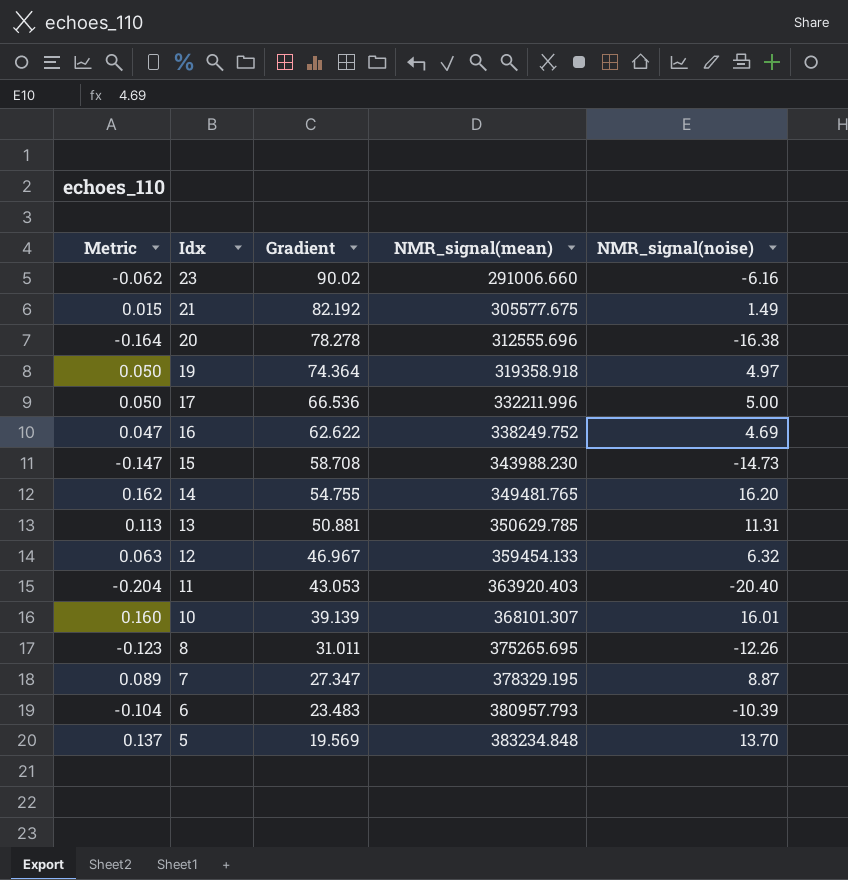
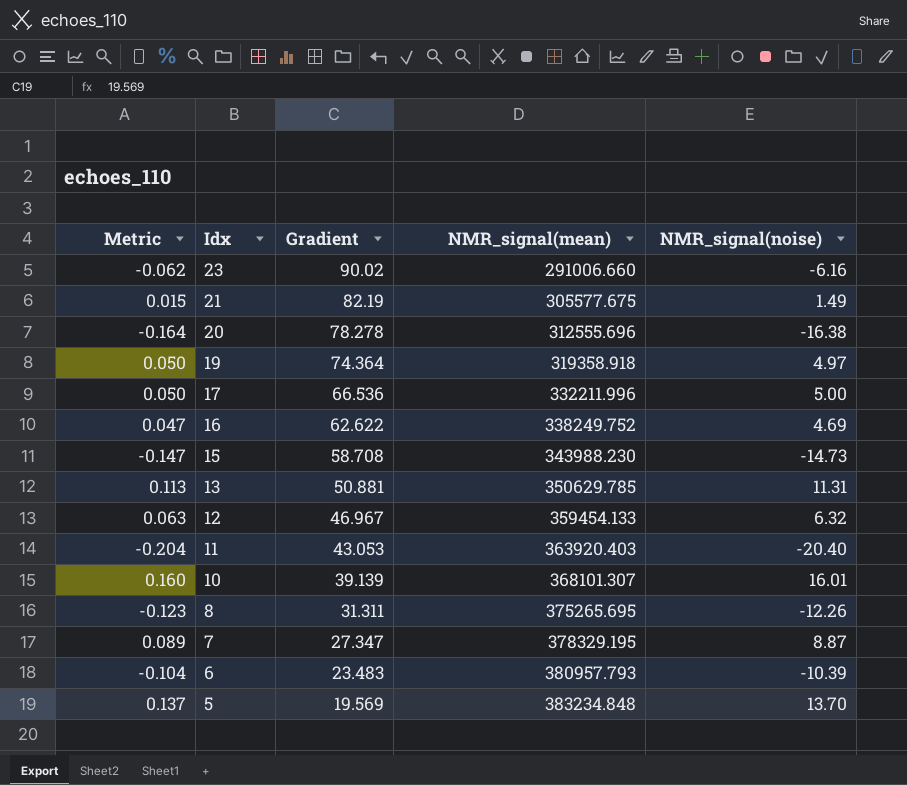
row 14: 0.162 | 54.755 | 349481.765 | 16.20 -> none
21 | Gradient: 82.192 -> 82.19
8 | Gradient: 31.011 -> 31.311

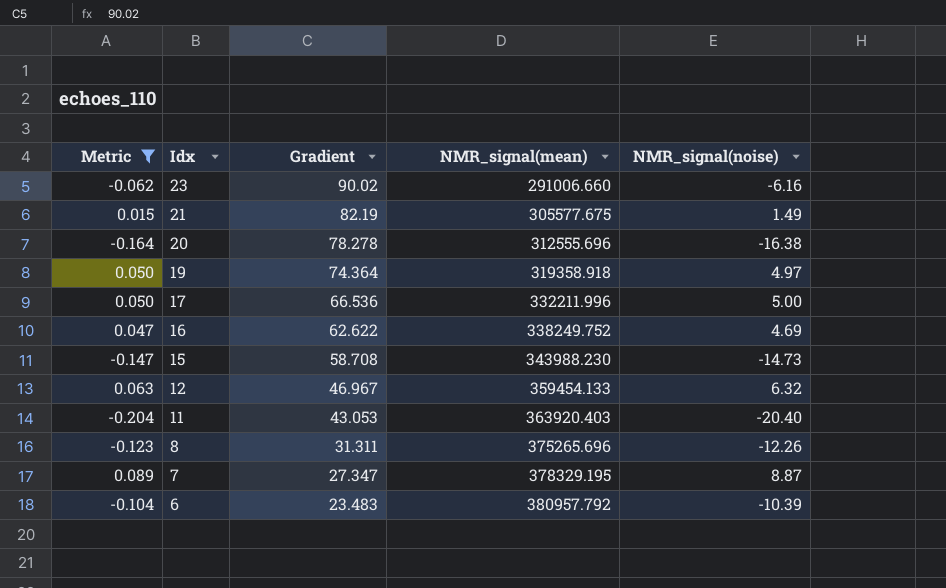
filter: none -> Metric <= 0.089
8 | NMR_signal(mean): 375265.695 -> 375265.696
6 | NMR_signal(mean): 380957.793 -> 380957.792

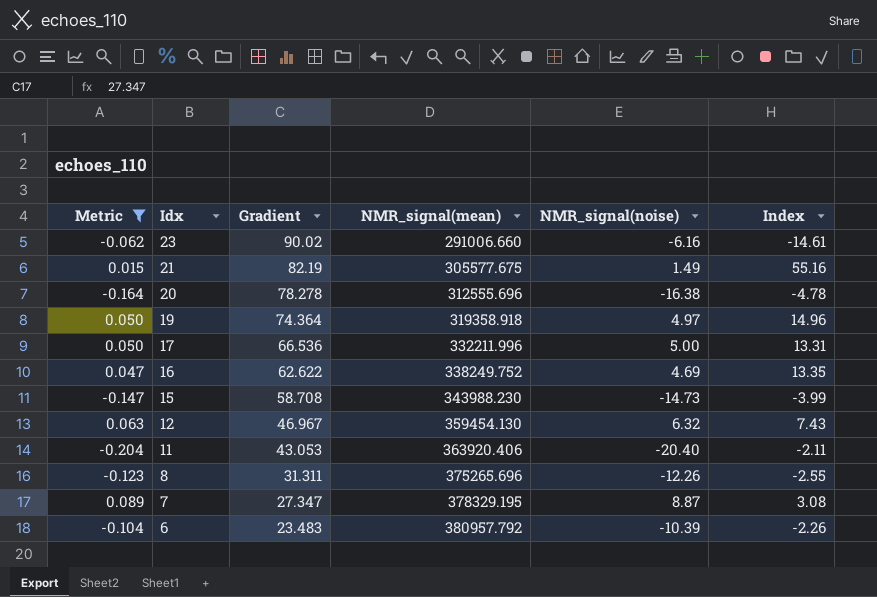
column Index | formula: none -> [Gradient] / [NMR_signal(noise)]
12 | NMR_signal(mean): 359454.133 -> 359454.130
11 | NMR_signal(mean): 363920.403 -> 363920.406

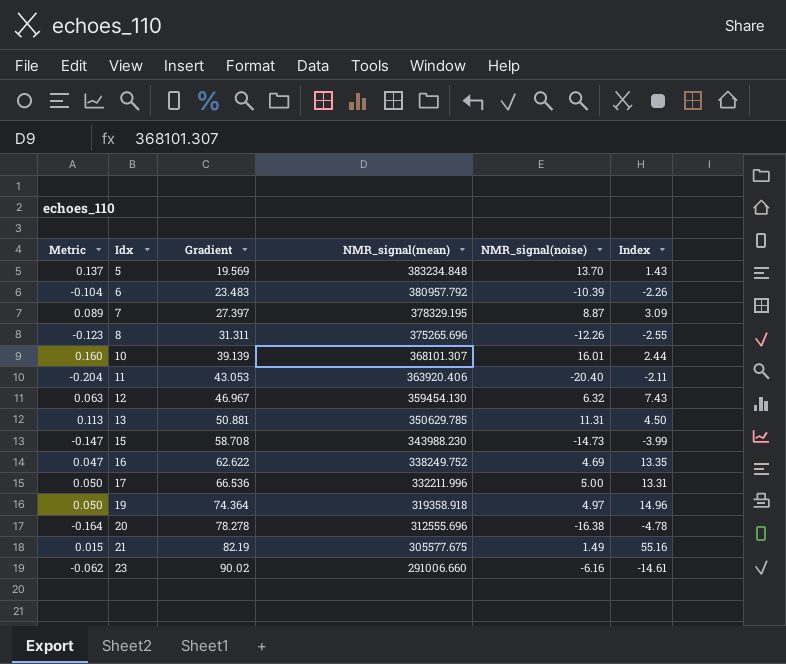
filter: Metric <= 0.089 -> none
row order: Idx descending -> Idx ascending
7 | Gradient: 27.347 -> 27.397
7 | Index: 3.08 -> 3.09

